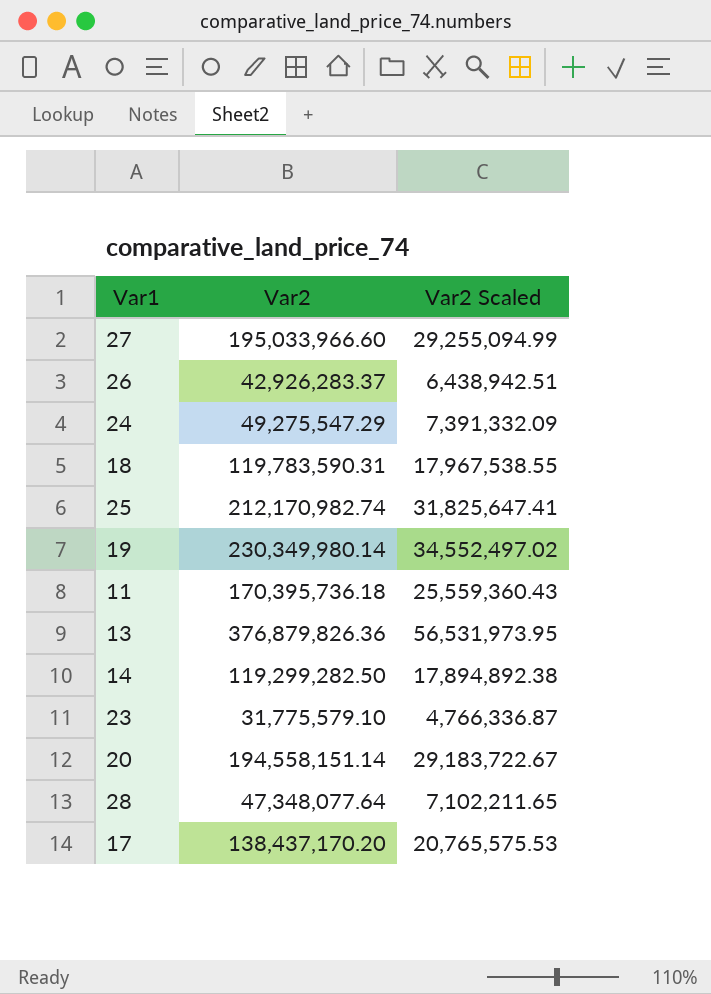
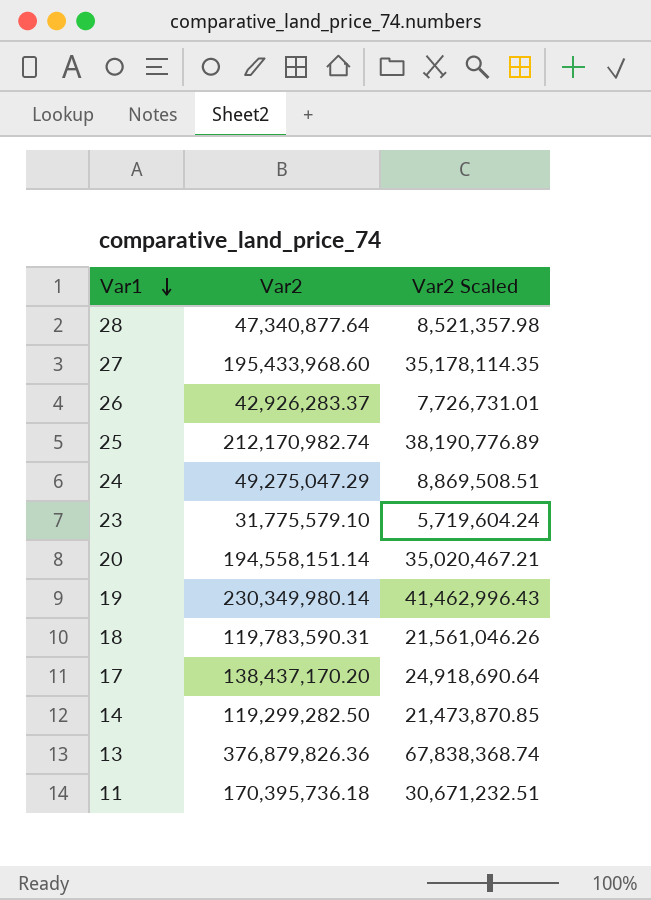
row order: none -> Var1 descending
column Var2 Scaled | formula: [Var2] * 0.15 -> [Var2] * 0.18
28 | Var2: 47,348,077.64 -> 47,340,877.64
27 | Var2: 195,033,966.60 -> 195,433,968.60
24 | Var2: 49,275,547.29 -> 49,275,047.29

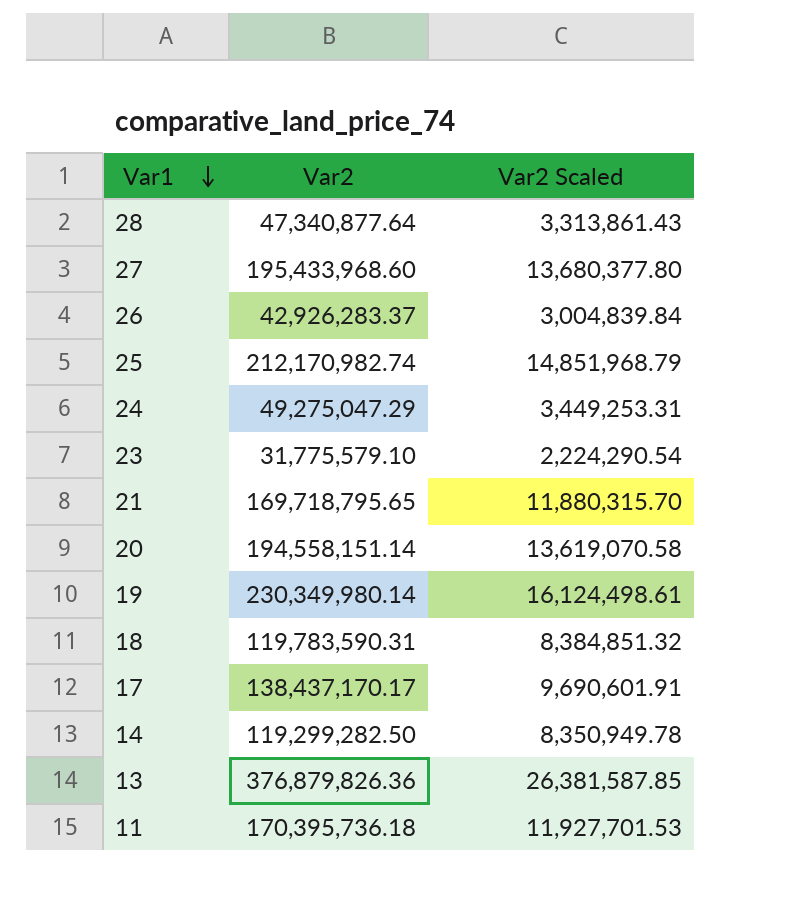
column Var2 Scaled | formula: [Var2] * 0.18 -> [Var2] * 0.07
row 21: none -> 169,718,795.65 | 11,880,315.70
17 | Var2: 138,437,170.20 -> 138,437,170.17

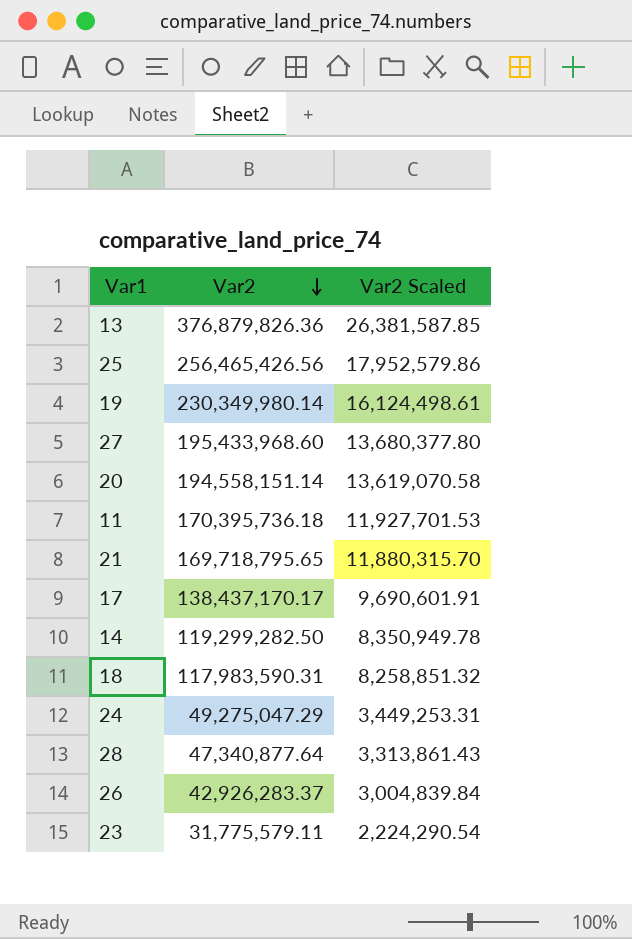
row order: Var1 descending -> Var2 descending
25 | Var2: 212,170,982.74 -> 256,465,426.56
25 | Var2 Scaled: 14,851,968.79 -> 17,952,579.86
18 | Var2: 119,783,590.31 -> 117,983,590.31
18 | Var2 Scaled: 8,384,851.32 -> 8,258,851.32
23 | Var2: 31,775,579.10 -> 31,775,579.11

